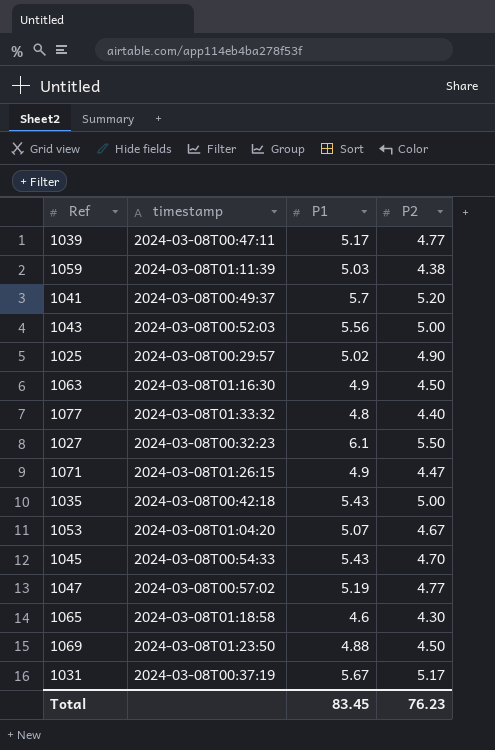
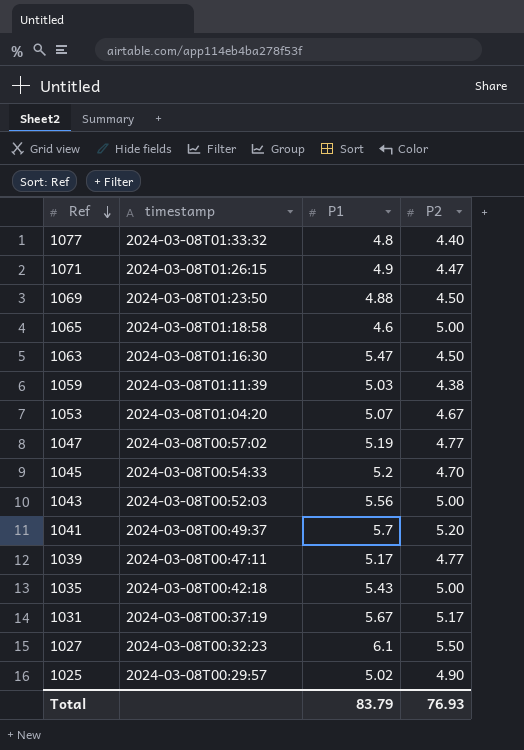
row order: none -> Ref descending
1065 | P2: 4.30 -> 5.00
1063 | P1: 4.9 -> 5.47
1045 | P1: 5.43 -> 5.2
Total | P1: 83.45 -> 83.79
Total | P2: 76.23 -> 76.93

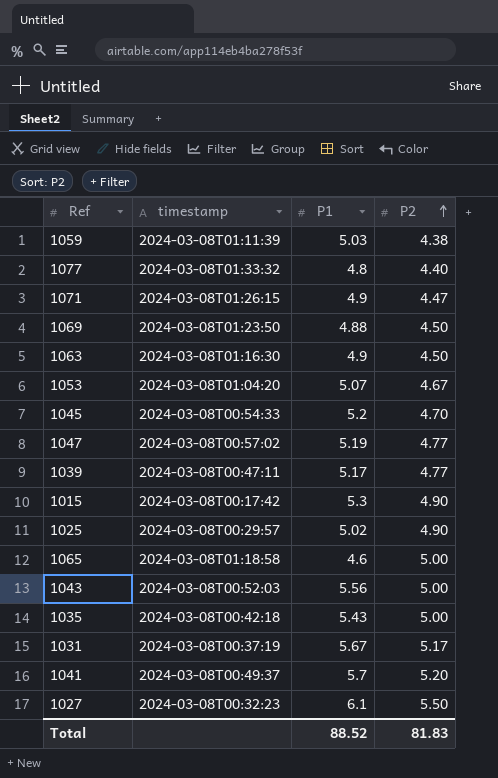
row order: Ref descending -> P2 ascending
1063 | P1: 5.47 -> 4.9
row 1015: none -> 2024-03-08T00:17:42 | 5.3 | 4.90
Total | P1: 83.79 -> 88.52
Total | P2: 76.93 -> 81.83

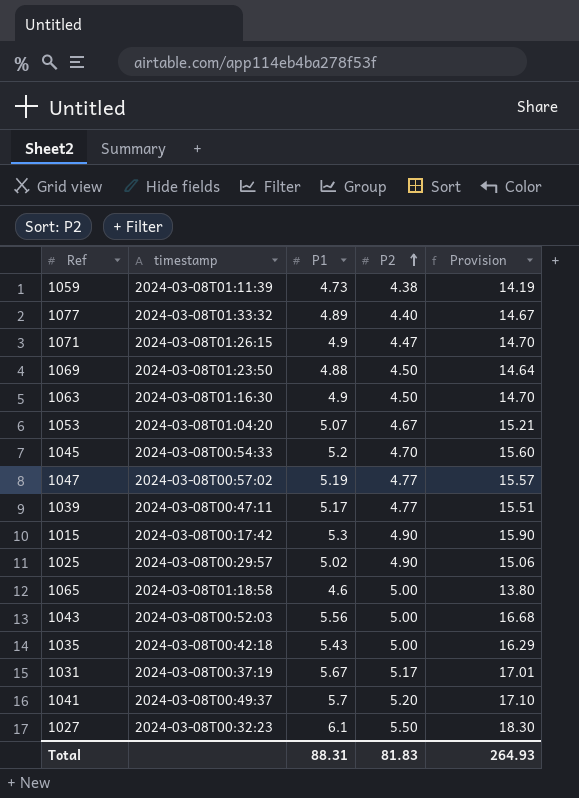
column Provision | formula: none -> [P1] * 3
1059 | P1: 5.03 -> 4.73
1077 | P1: 4.8 -> 4.89
Total | P1: 88.52 -> 88.31

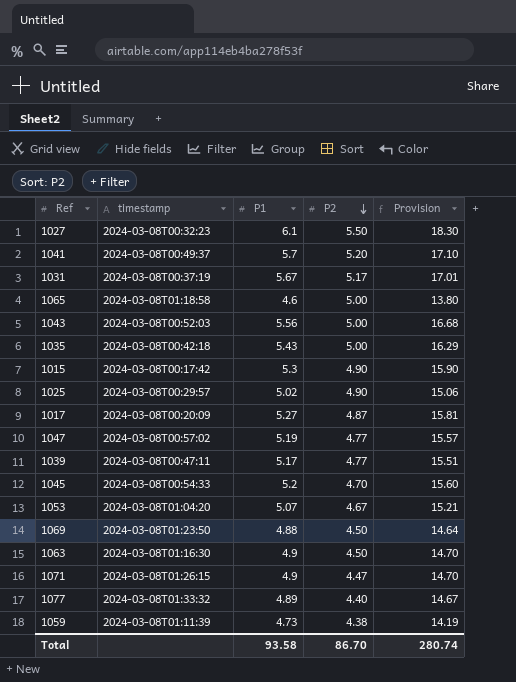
row order: P2 ascending -> P2 descending
row 1017: none -> 2024-03-08T00:20:09 | 5.27 | 4.87 | 15.81
Total | P1: 88.31 -> 93.58
Total | P2: 81.83 -> 86.70
Total | Provision: 264.93 -> 280.74

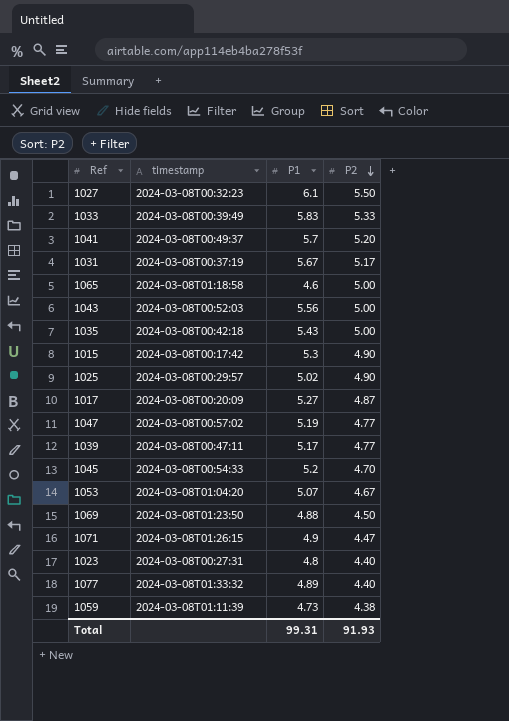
column Provision | formula: [P1] * 3 -> none
row 1063: 2024-03-08T01:16:30 | 4.9 | 4.50 | 14.70 -> none
row 1033: none -> 2024-03-08T00:39:49 | 5.83 | 5.33
row 1023: none -> 2024-03-08T00:27:31 | 4.8 | 4.40
Total | P1: 93.58 -> 99.31
Total | P2: 86.70 -> 91.93

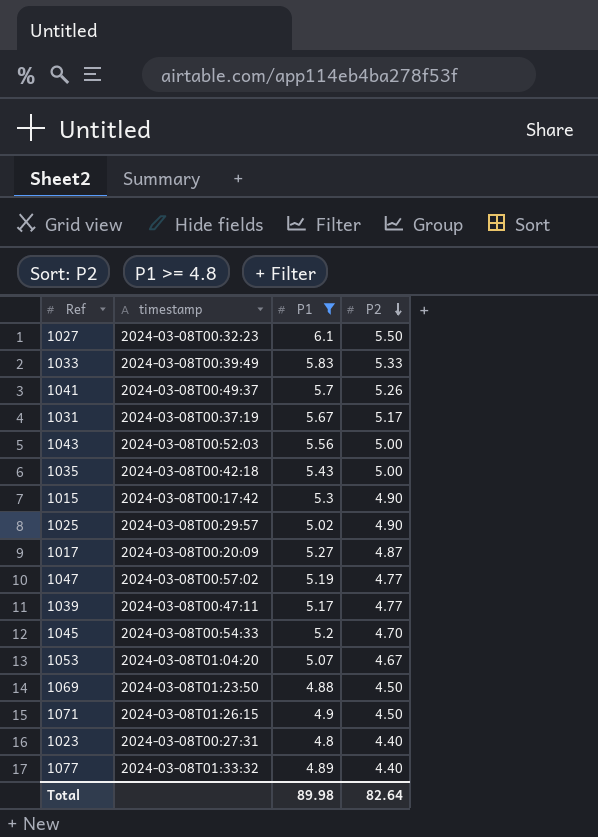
filter: none -> P1 >= 4.8
1041 | P2: 5.20 -> 5.26
1071 | P2: 4.47 -> 4.50
Total | P1: 99.31 -> 89.98
Total | P2: 91.93 -> 82.64

